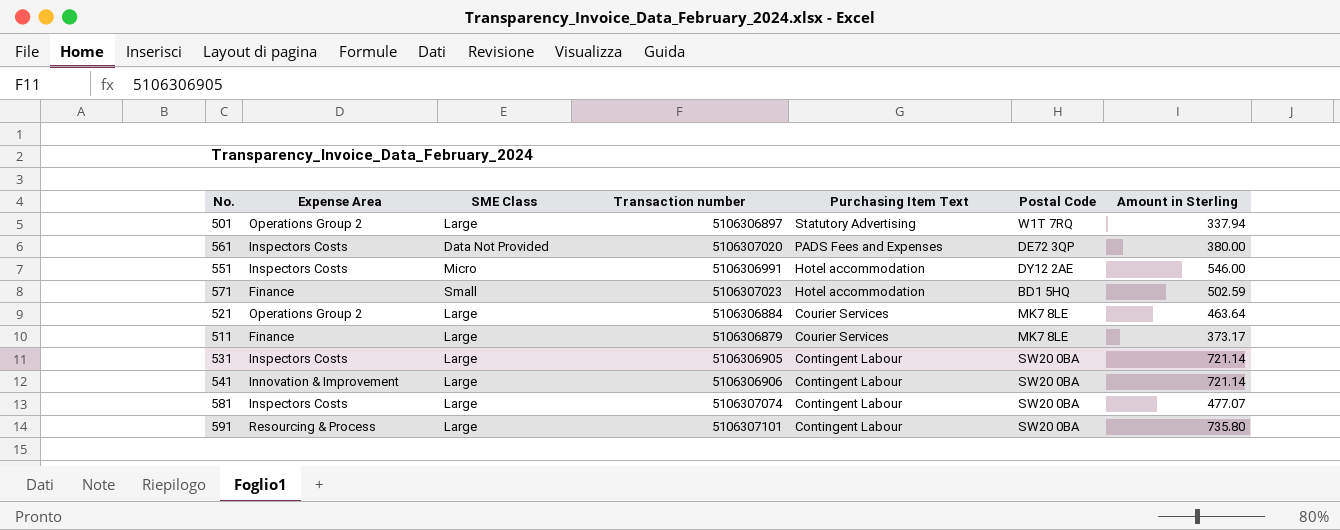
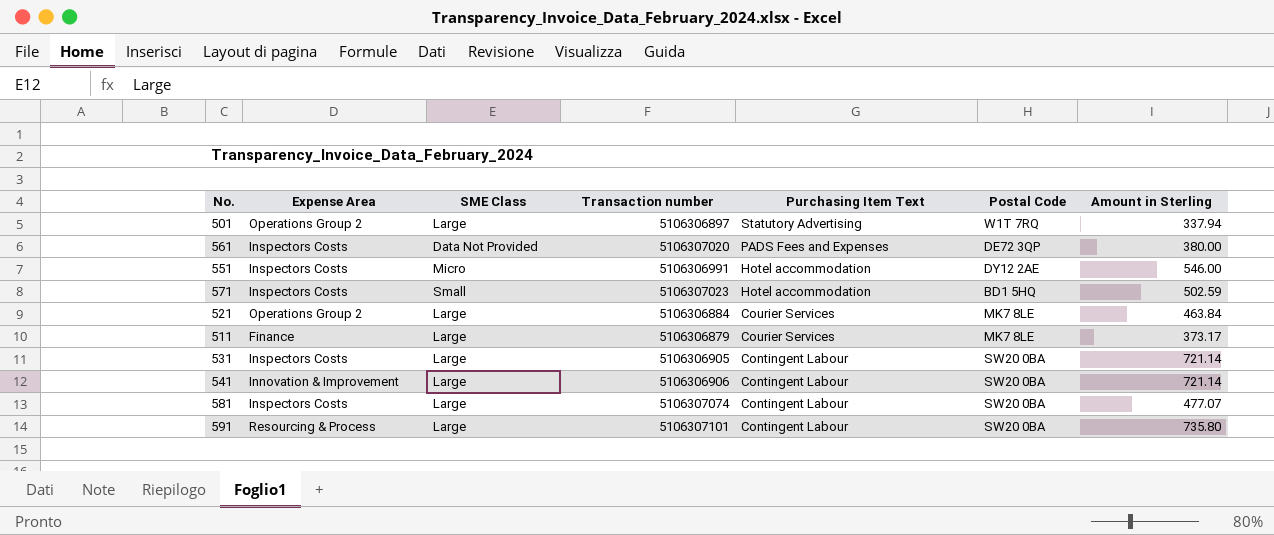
571 | Expense Area: Finance -> Inspectors Costs
521 | Amount in Sterling: 463.64 -> 463.84

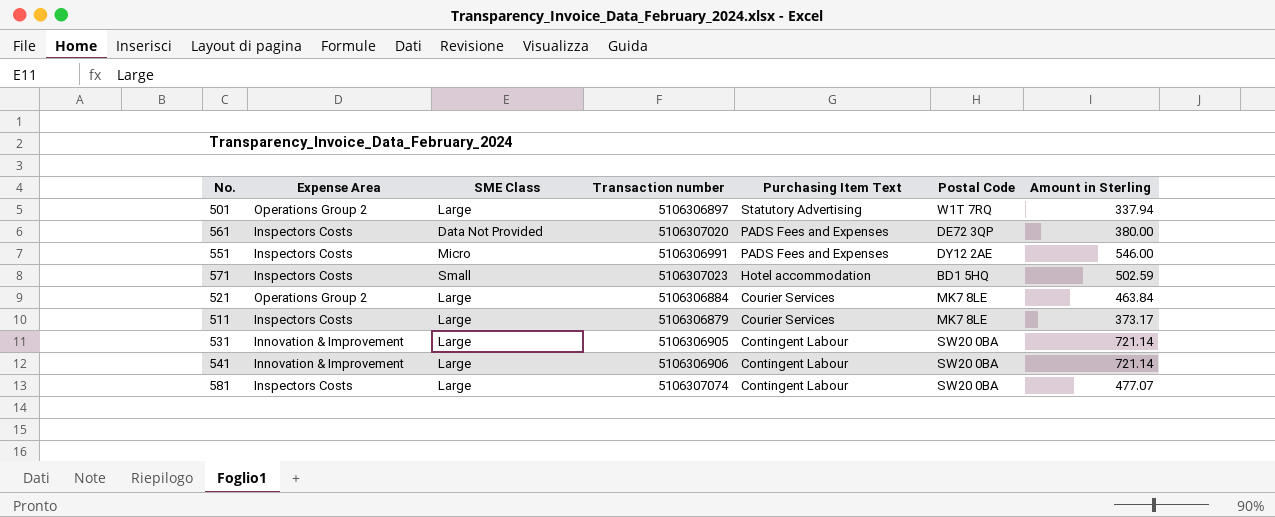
row 591: Resourcing & Process | Large | 5106307101 | Contingent Labour | SW20 0BA | 735.80 -> none
551 | Purchasing Item Text: Hotel accommodation -> PADS Fees and Expenses
511 | Expense Area: Finance -> Inspectors Costs
531 | Expense Area: Inspectors Costs -> Innovation & Improvement

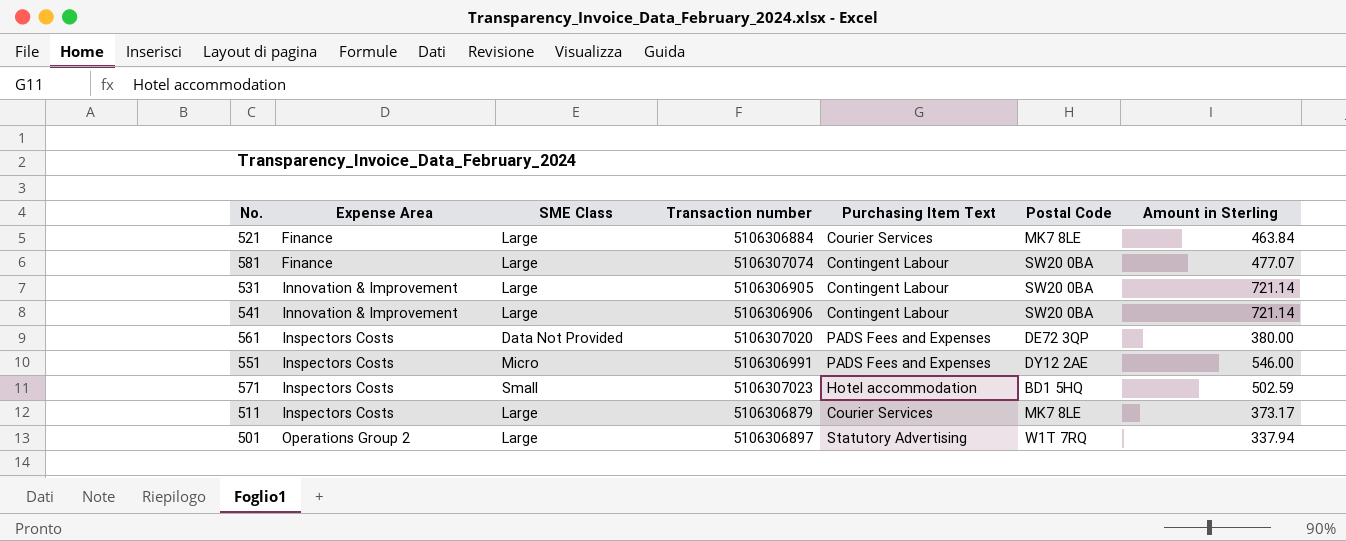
row order: Purchasing Item Text descending -> Expense Area ascending
521 | Expense Area: Operations Group 2 -> Finance
581 | Expense Area: Inspectors Costs -> Finance

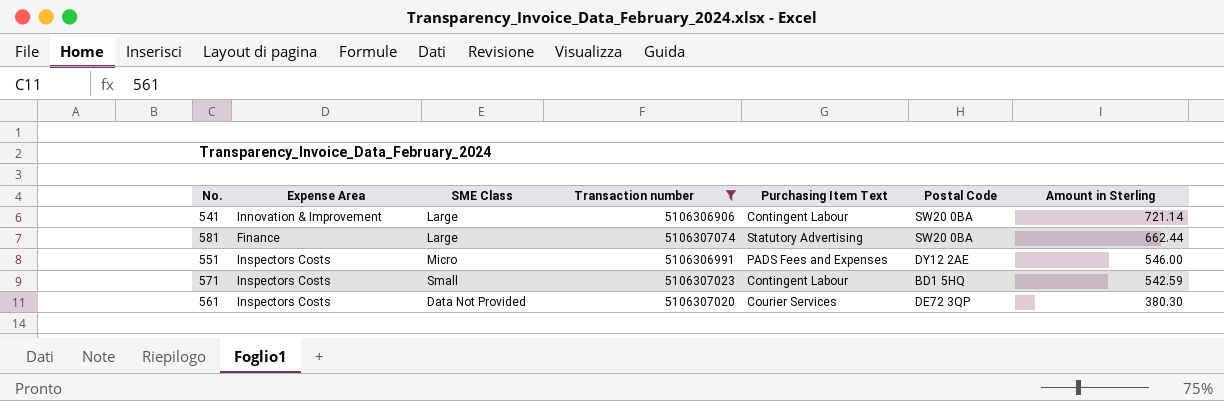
filter: none -> Transaction number >= 5106306906
row order: Expense Area ascending -> Amount in Sterling descending
581 | Purchasing Item Text: Contingent Labour -> Statutory Advertising
581 | Amount in Sterling: 477.07 -> 662.44
571 | Purchasing Item Text: Hotel accommodation -> Contingent Labour
571 | Amount in Sterling: 502.59 -> 542.59
561 | Purchasing Item Text: PADS Fees and Expenses -> Courier Services
561 | Amount in Sterling: 380.00 -> 380.30

